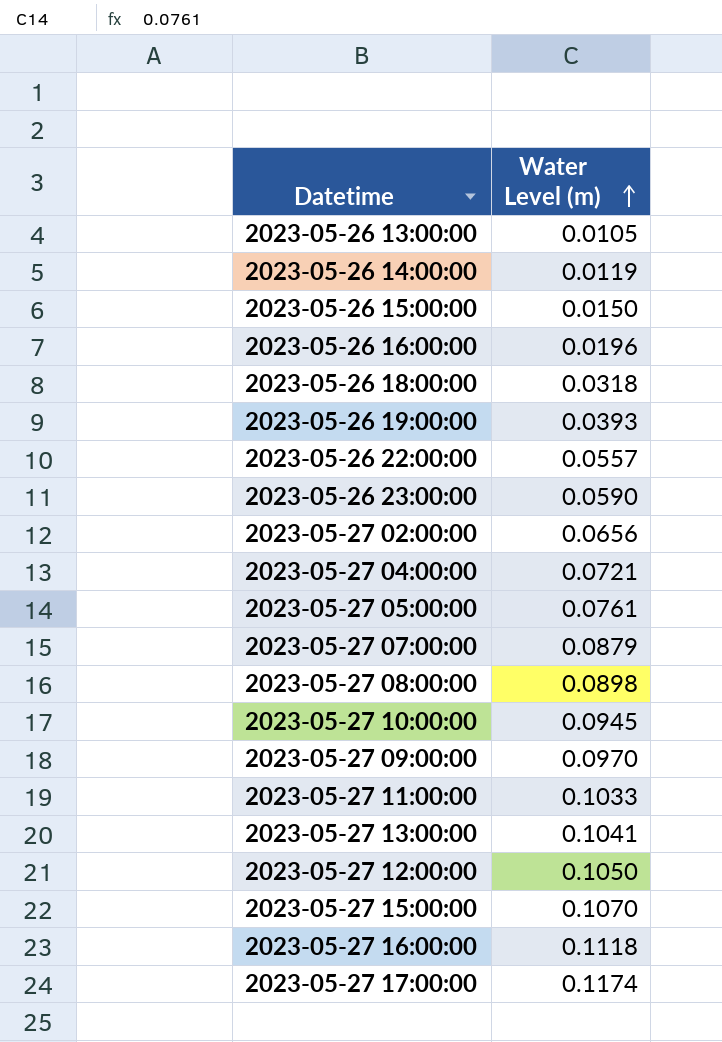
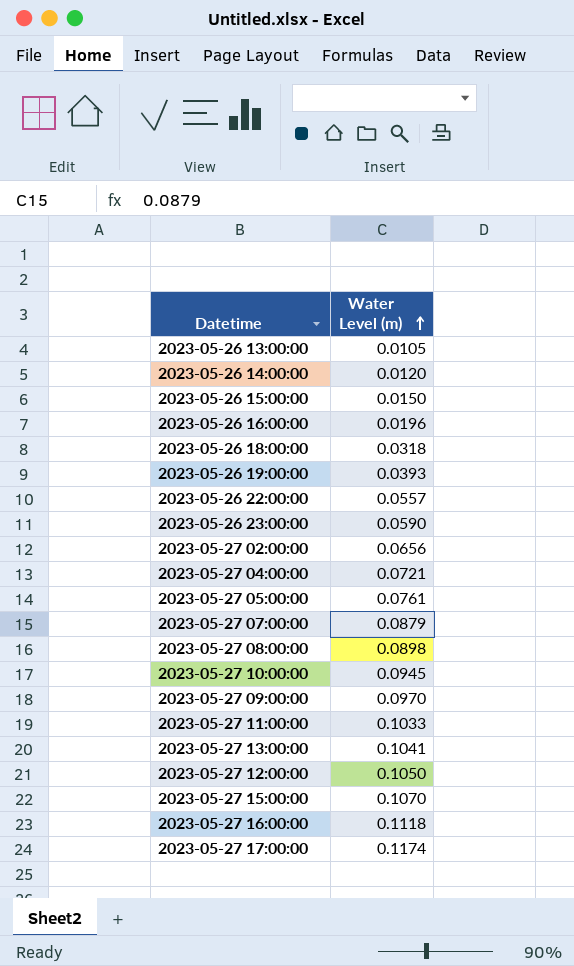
2023-05-26 14:00:00 | Water Level (m): 0.0119 -> 0.0120

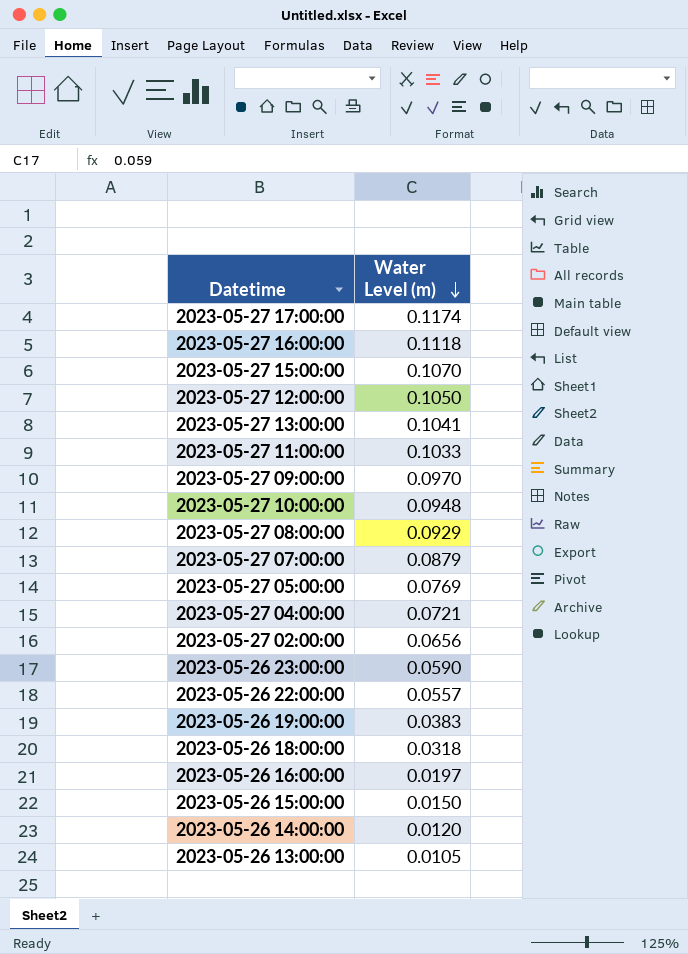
row order: Water Level (m) ascending -> Water Level (m) descending
2023-05-27 10:00:00 | Water Level (m): 0.0945 -> 0.0948
2023-05-27 08:00:00 | Water Level (m): 0.0898 -> 0.0929
2023-05-27 05:00:00 | Water Level (m): 0.0761 -> 0.0769
2023-05-26 19:00:00 | Water Level (m): 0.0393 -> 0.0383
2023-05-26 16:00:00 | Water Level (m): 0.0196 -> 0.0197

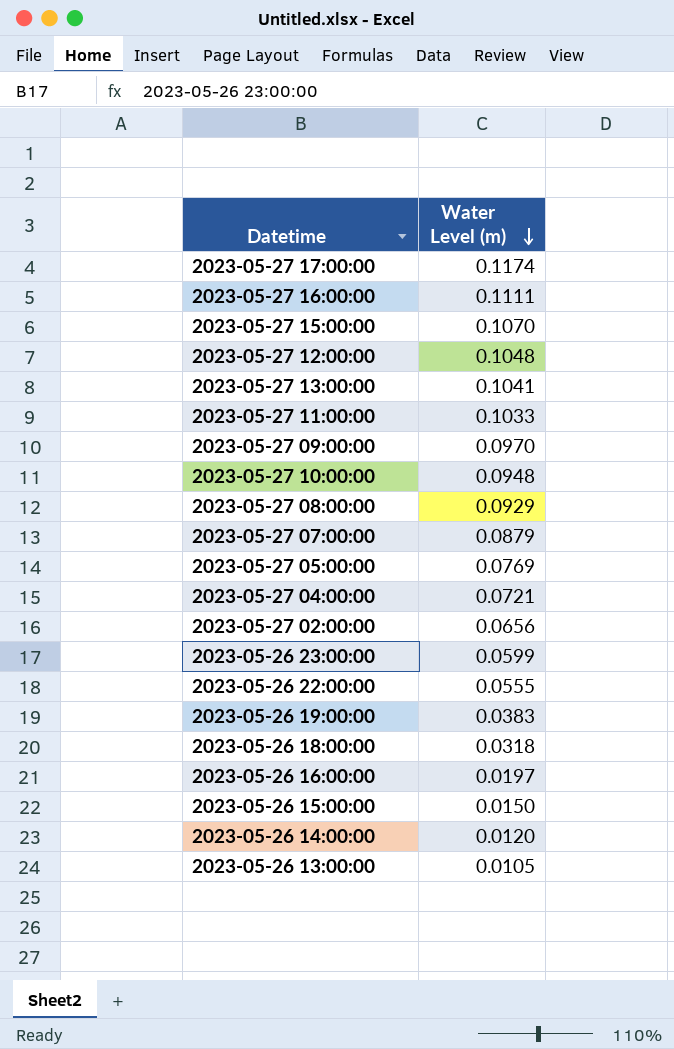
2023-05-27 16:00:00 | Water Level (m): 0.1118 -> 0.1111
2023-05-27 12:00:00 | Water Level (m): 0.1050 -> 0.1048
2023-05-26 23:00:00 | Water Level (m): 0.0590 -> 0.0599
2023-05-26 22:00:00 | Water Level (m): 0.0557 -> 0.0555

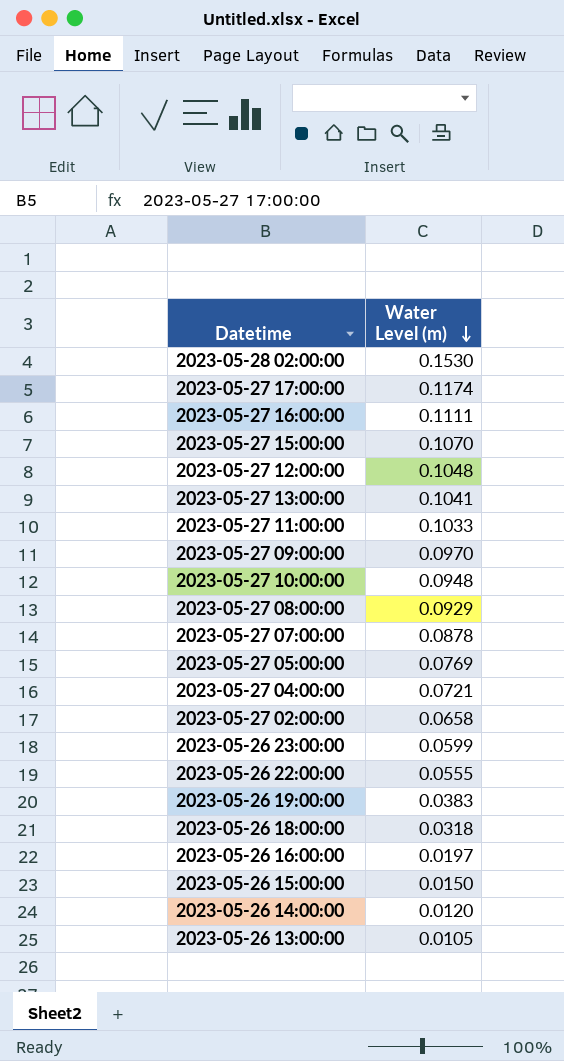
row 2023-05-28 02:00:00: none -> 0.1530
2023-05-27 07:00:00 | Water Level (m): 0.0879 -> 0.0878
2023-05-27 02:00:00 | Water Level (m): 0.0656 -> 0.0658

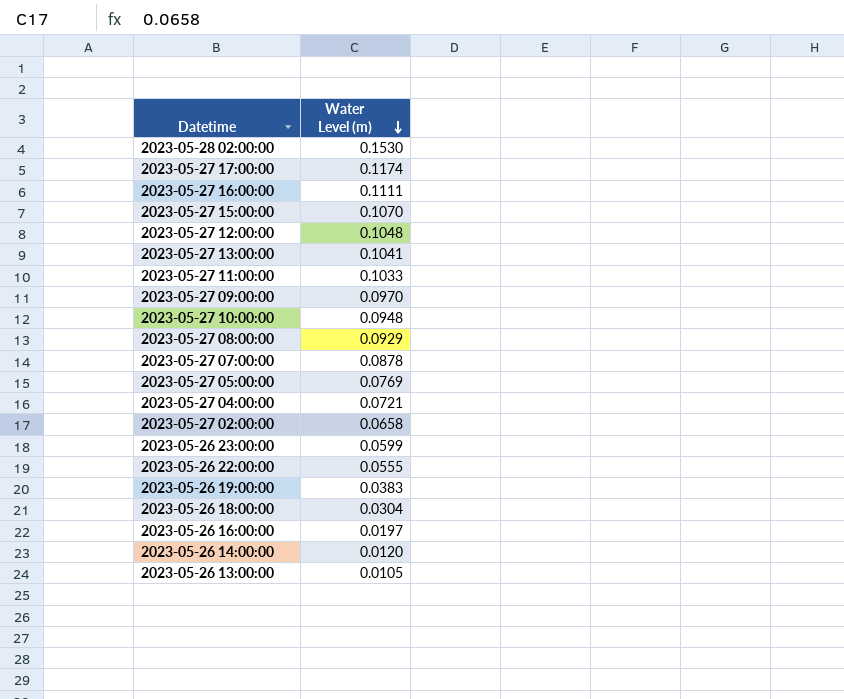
row 2023-05-26 15:00:00: 0.0150 -> none
2023-05-26 18:00:00 | Water Level (m): 0.0318 -> 0.0304

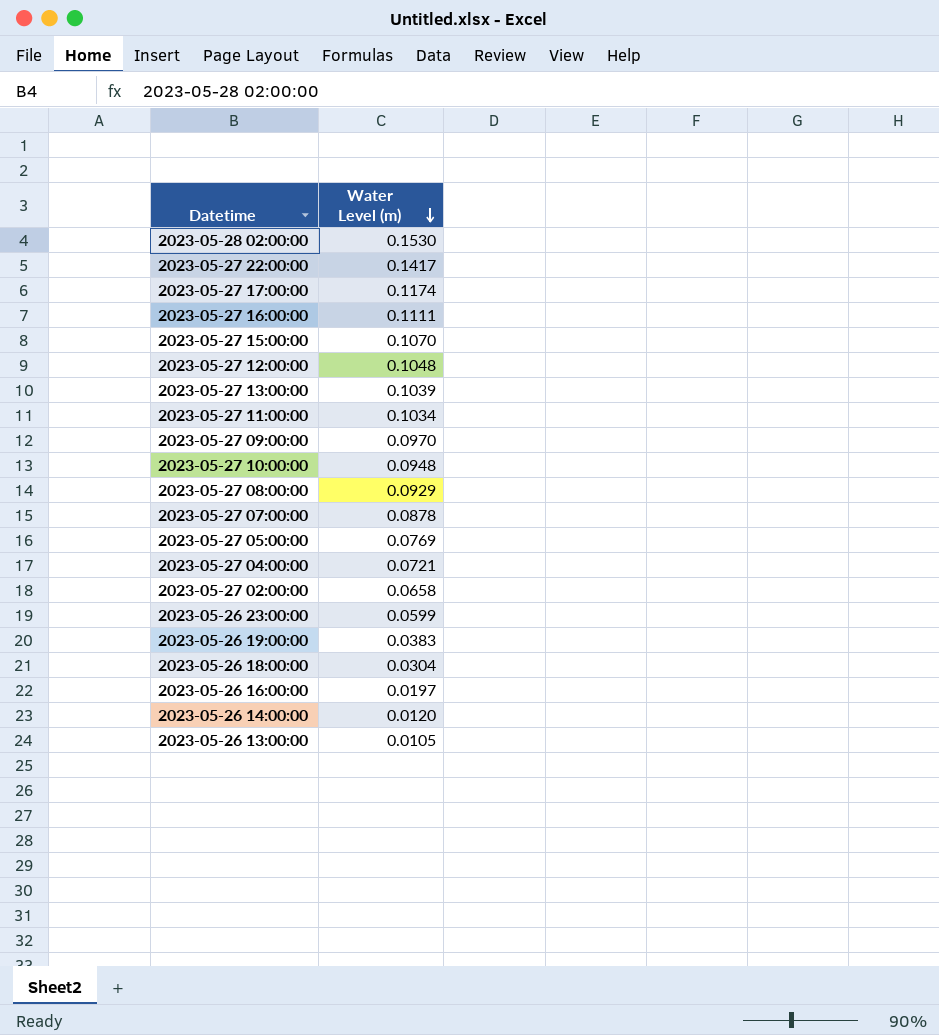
row 2023-05-26 22:00:00: 0.0555 -> none
row 2023-05-27 22:00:00: none -> 0.1417
2023-05-27 13:00:00 | Water Level (m): 0.1041 -> 0.1039
2023-05-27 11:00:00 | Water Level (m): 0.1033 -> 0.1034

